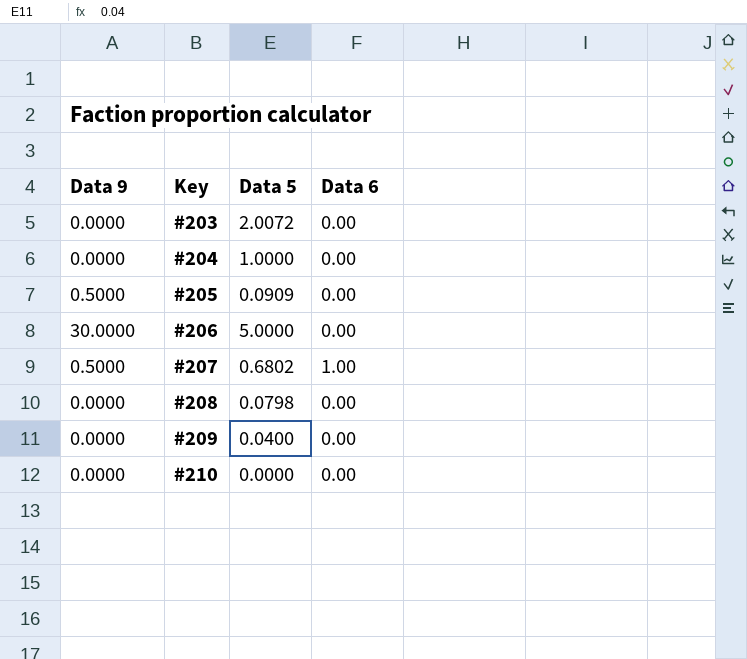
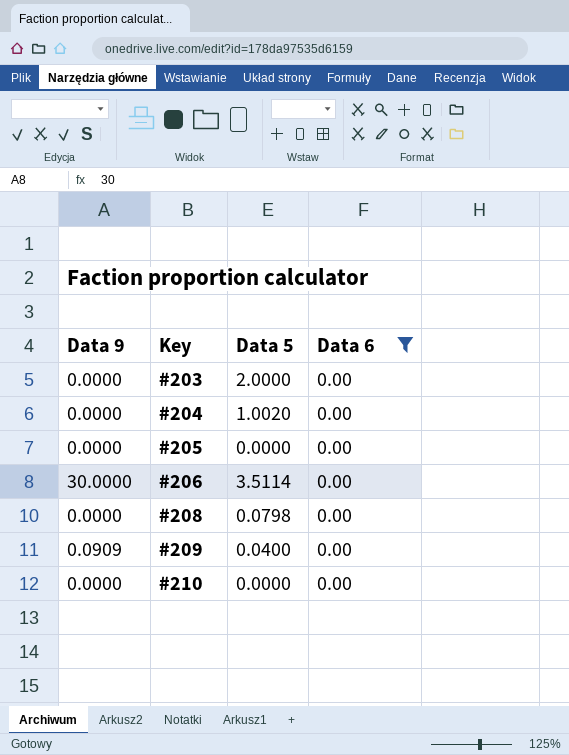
filter: none -> Data 6 = 0.00
#203 | Data 5: 2.0072 -> 2.0000
#204 | Data 5: 1.0000 -> 1.0020
#205 | Data 9: 0.5000 -> 0.0000
#205 | Data 5: 0.0909 -> 0.0000
#206 | Data 5: 5.0000 -> 3.5114
#209 | Data 9: 0.0000 -> 0.0909

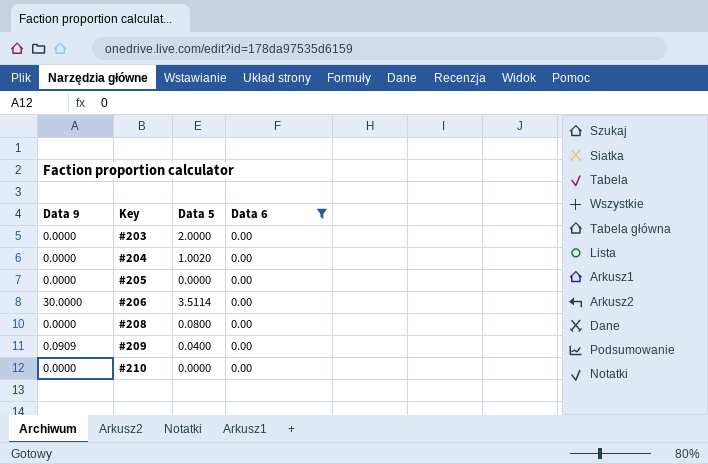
#208 | Data 5: 0.0798 -> 0.0800

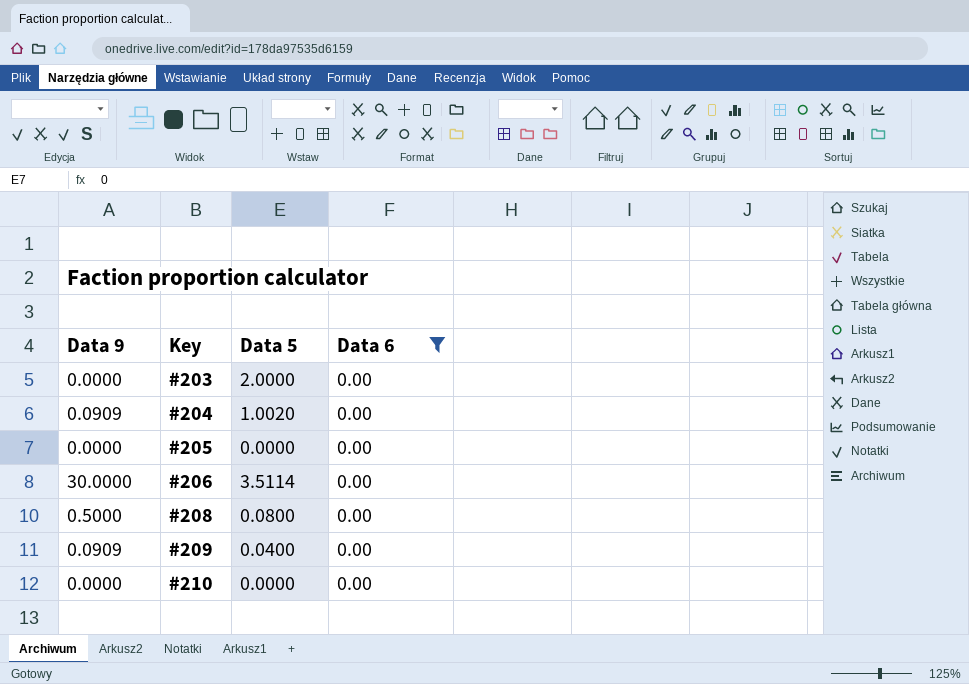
#204 | Data 9: 0.0000 -> 0.0909
#208 | Data 9: 0.0000 -> 0.5000

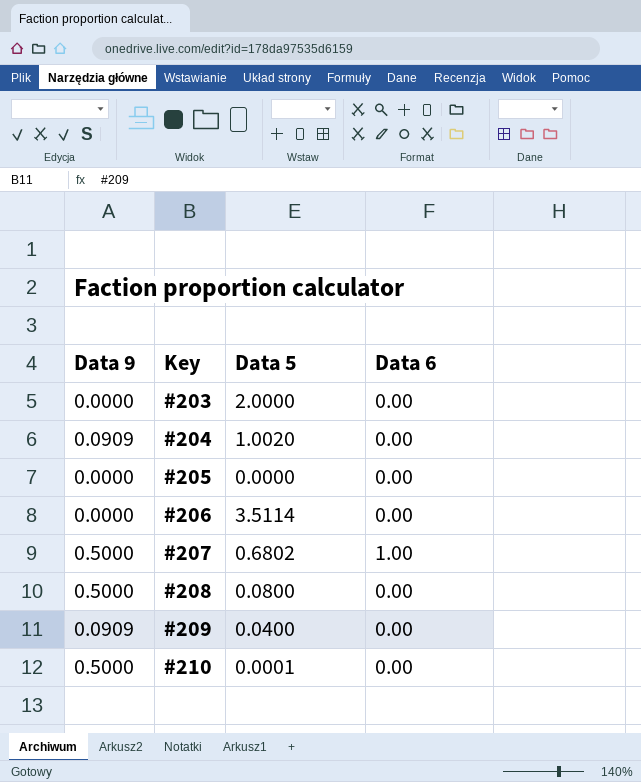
filter: Data 6 = 0.00 -> none
#206 | Data 9: 30.0000 -> 0.0000
#210 | Data 9: 0.0000 -> 0.5000
#210 | Data 5: 0.0000 -> 0.0001

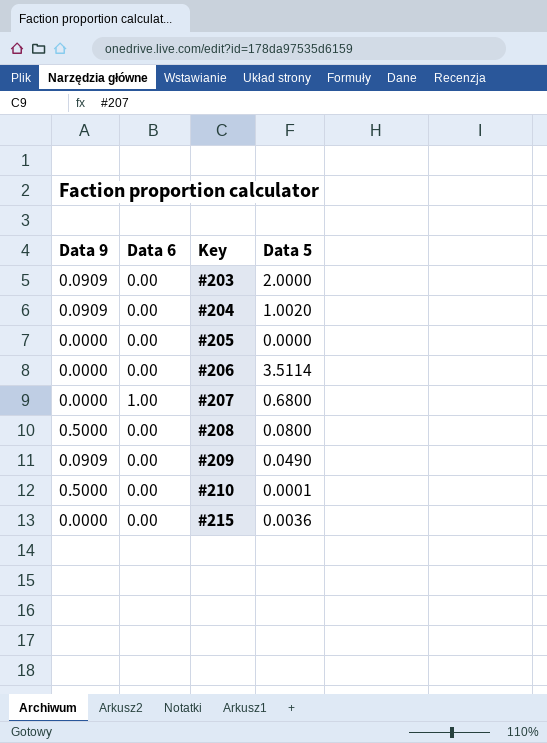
column Data 6 | position: 4 -> 2
#203 | Data 9: 0.0000 -> 0.0909
#207 | Data 9: 0.5000 -> 0.0000
#207 | Data 5: 0.6802 -> 0.6800
#209 | Data 5: 0.0400 -> 0.0490
row #215: none -> 0.0000 | 0.00 | 0.0036

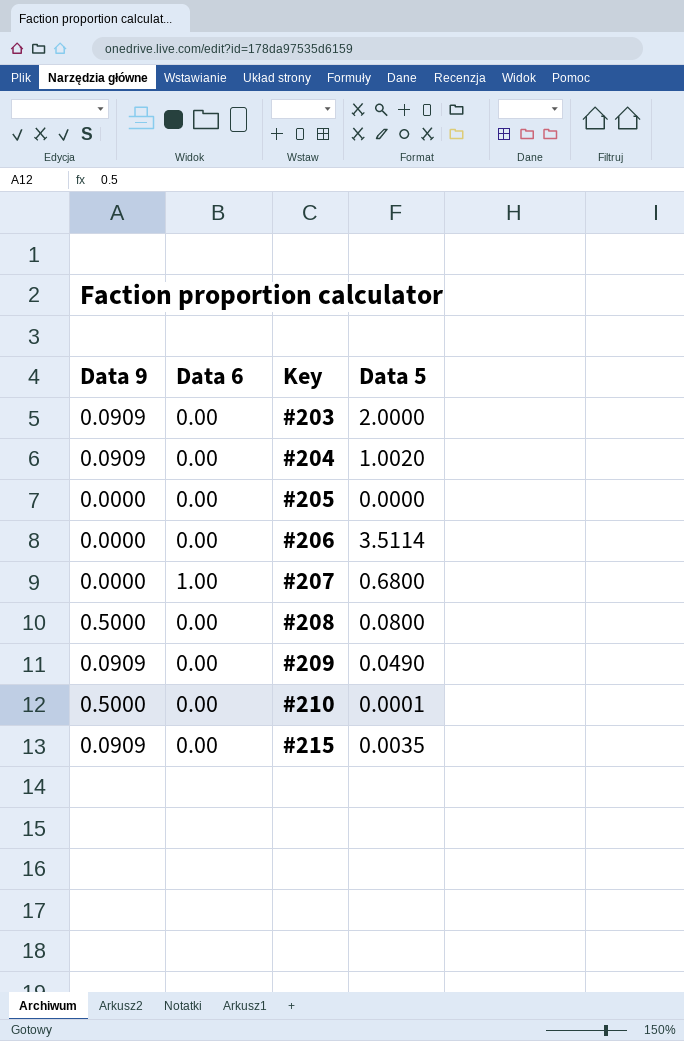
#215 | Data 9: 0.0000 -> 0.0909
#215 | Data 5: 0.0036 -> 0.0035

